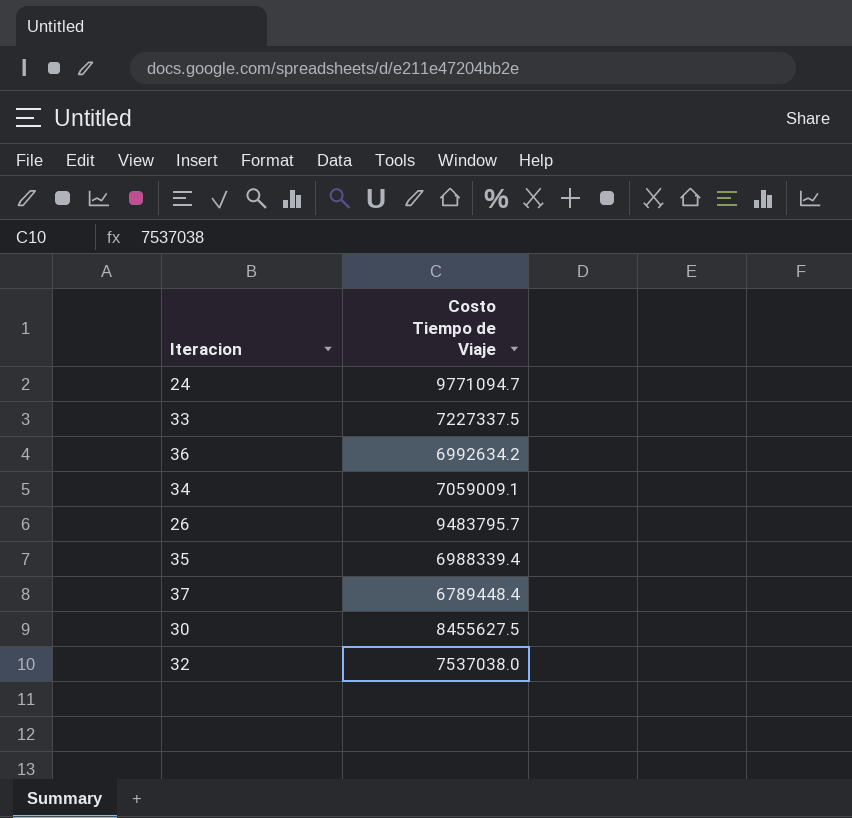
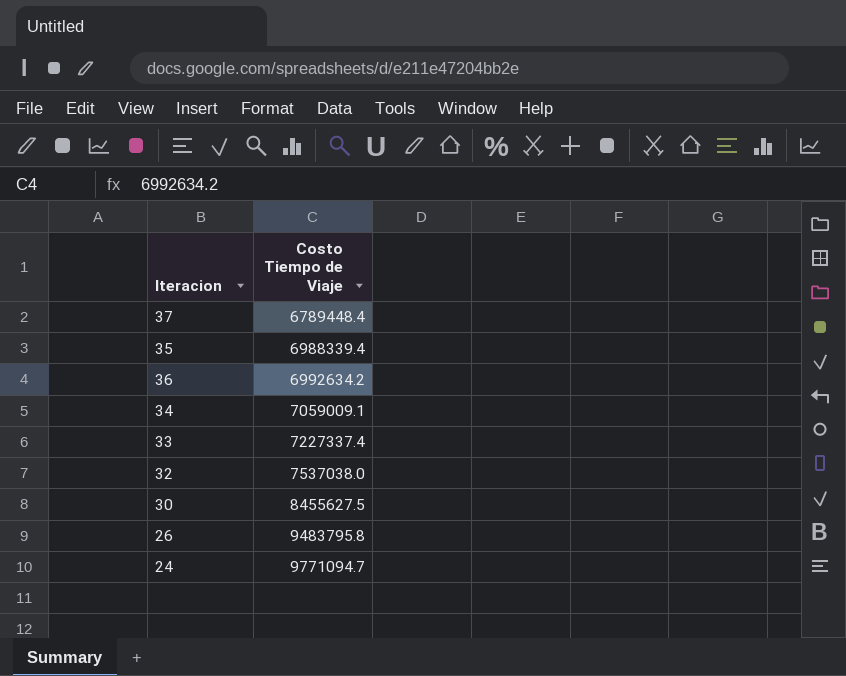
row order: none -> Costo Tiempo de Viaje ascending
33 | Costo Tiempo de Viaje: 7227337.5 -> 7227337.4
26 | Costo Tiempo de Viaje: 9483795.7 -> 9483795.8

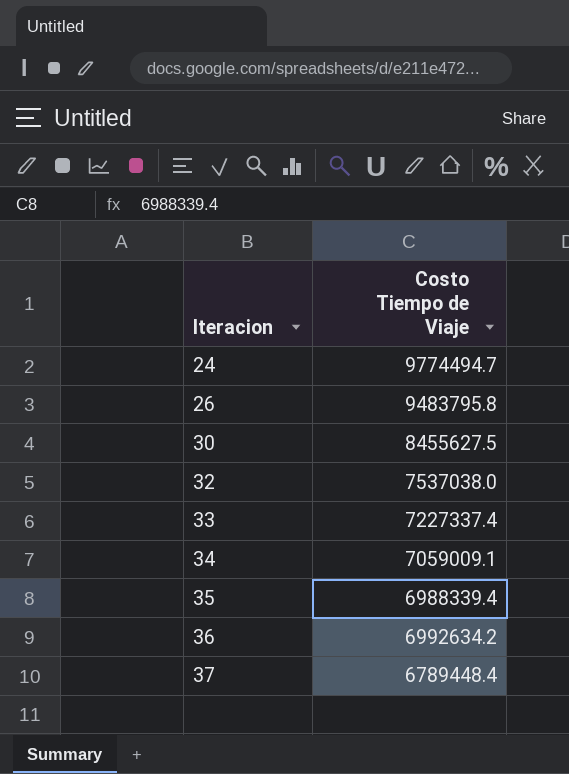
row order: Costo Tiempo de Viaje ascending -> Iteracion ascending
24 | Costo Tiempo de Viaje: 9771094.7 -> 9774494.7

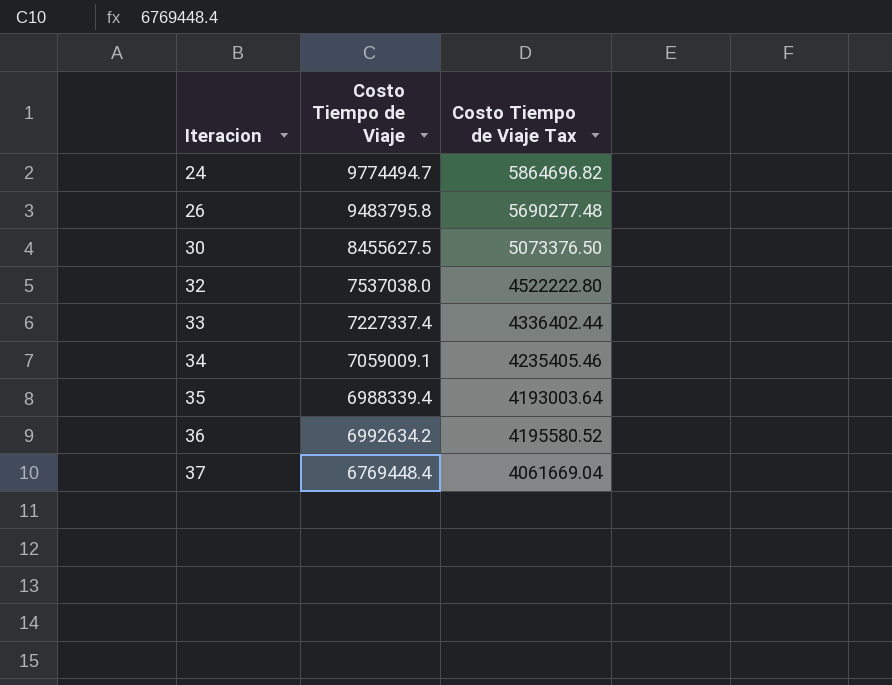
column Costo Tiempo de Viaje Tax | formula: none -> [Costo Tiempo de Viaje] * 0.6
37 | Costo Tiempo de Viaje: 6789448.4 -> 6769448.4

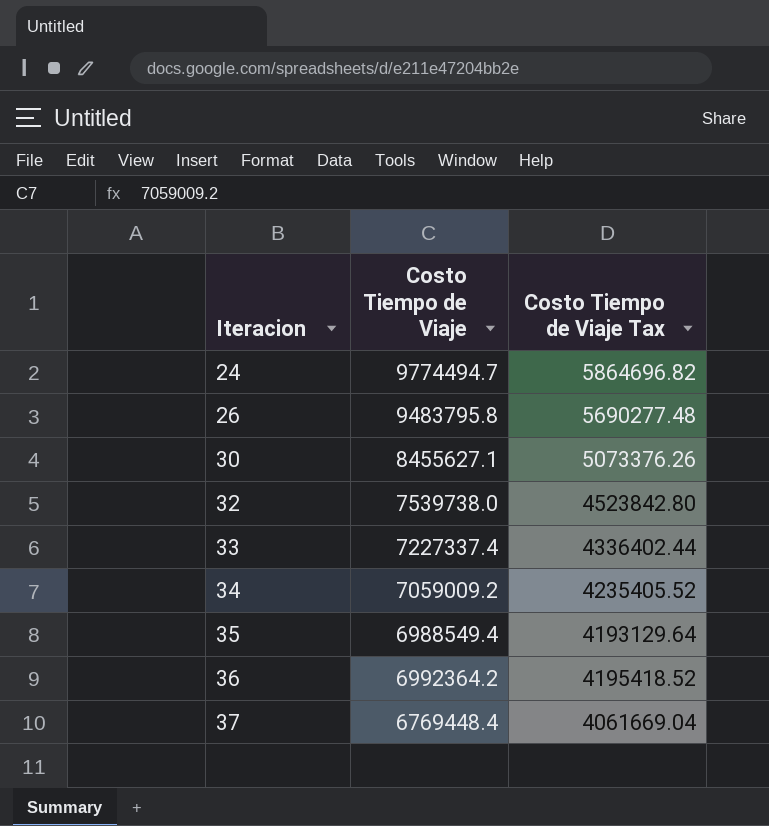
30 | Costo Tiempo de Viaje: 8455627.5 -> 8455627.1
30 | Costo Tiempo de Viaje Tax: 5073376.50 -> 5073376.26
32 | Costo Tiempo de Viaje: 7537038.0 -> 7539738.0
32 | Costo Tiempo de Viaje Tax: 4522222.80 -> 4523842.80
34 | Costo Tiempo de Viaje: 7059009.1 -> 7059009.2
34 | Costo Tiempo de Viaje Tax: 4235405.46 -> 4235405.52
35 | Costo Tiempo de Viaje: 6988339.4 -> 6988549.4
35 | Costo Tiempo de Viaje Tax: 4193003.64 -> 4193129.64
36 | Costo Tiempo de Viaje: 6992634.2 -> 6992364.2
36 | Costo Tiempo de Viaje Tax: 4195580.52 -> 4195418.52

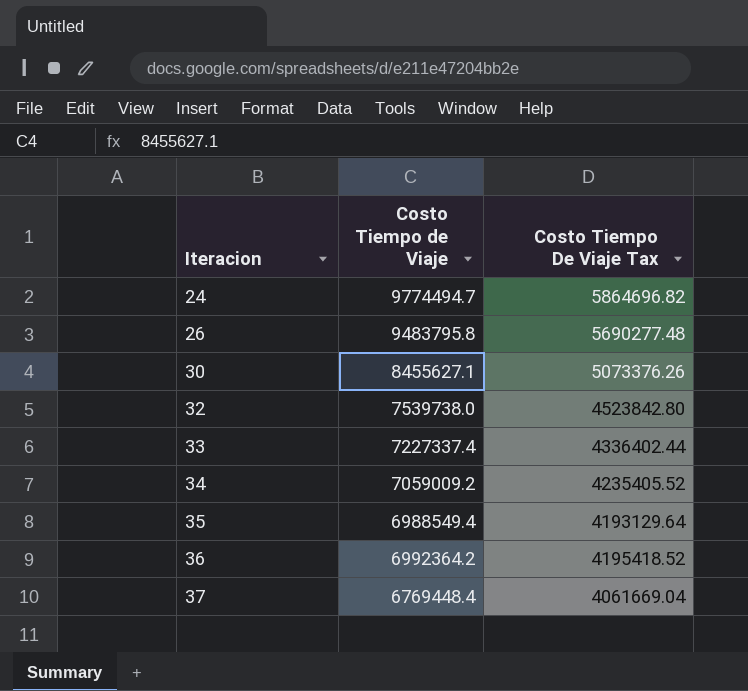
column name: Costo Tiempo de Viaje Tax -> Costo Tiempo De Viaje Tax

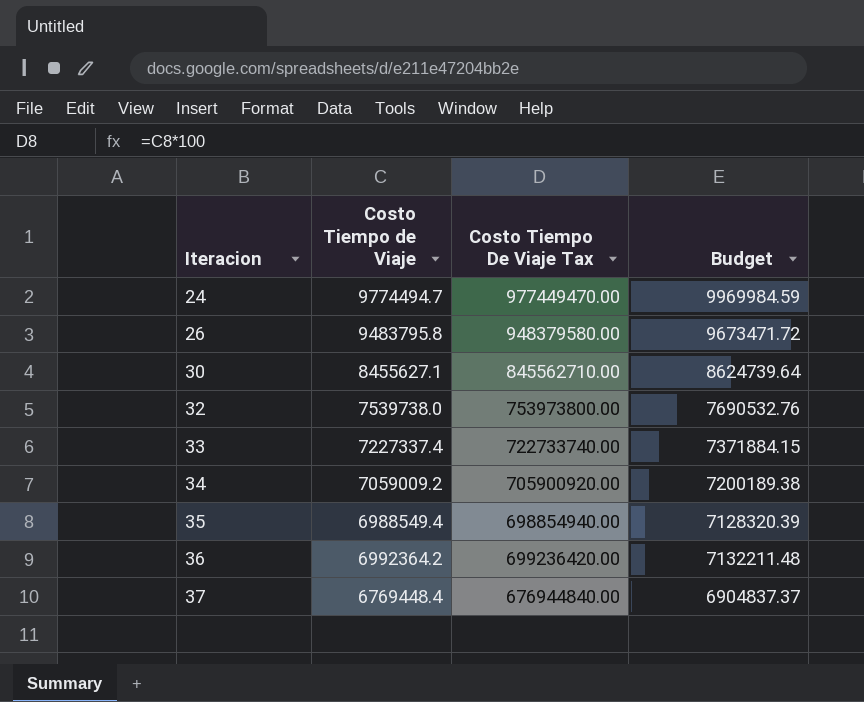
column Costo Tiempo De Viaje Tax | formula: [Costo Tiempo de Viaje] * 0.6 -> [Costo Tiempo de Viaje] * 100
column Budget | formula: none -> [Costo Tiempo de Viaje] * 1.02

